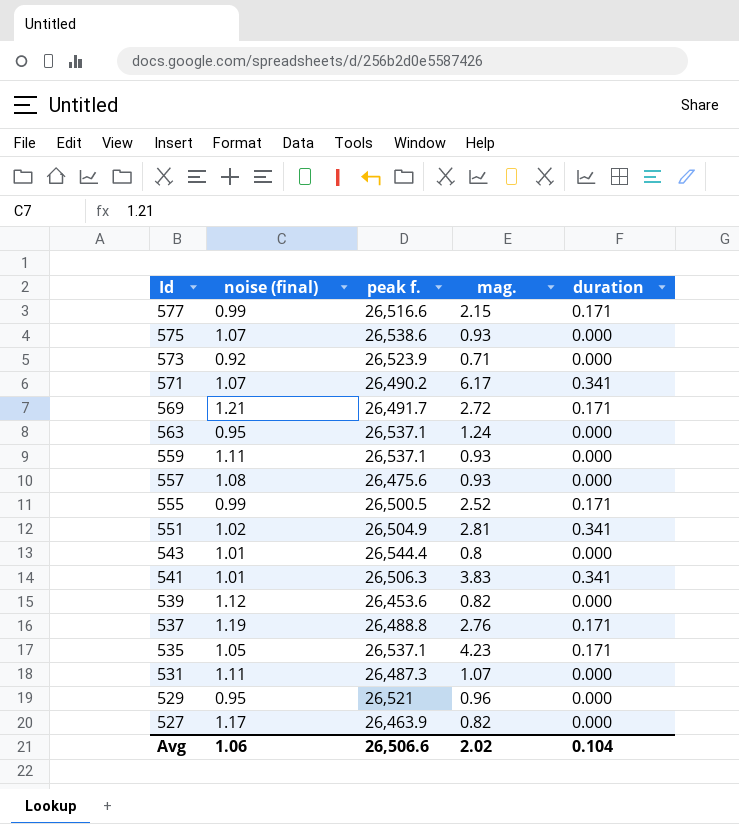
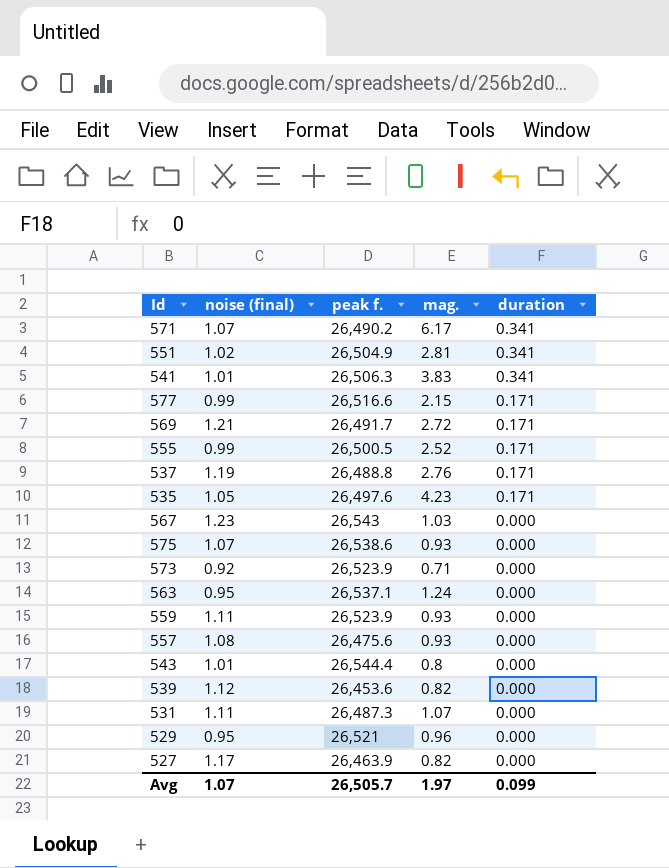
row order: Id descending -> duration descending
535 | peak f.: 26,537.1 -> 26,497.6
row 567: none -> 1.23 | 26,543 | 1.03 | 0.000
559 | peak f.: 26,537.1 -> 26,523.9
Avg | noise (final): 1.06 -> 1.07
Avg | peak f.: 26,506.6 -> 26,505.7
Avg | mag.: 2.02 -> 1.97
Avg | duration: 0.104 -> 0.099

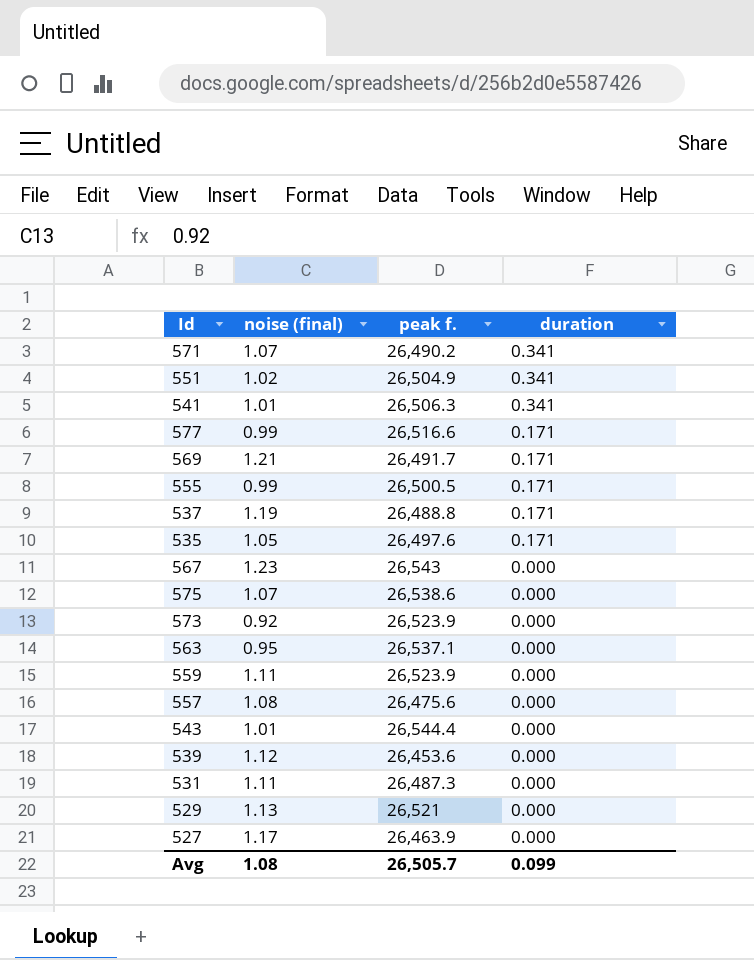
column mag. | position: 4 -> none
529 | noise (final): 0.95 -> 1.13
Avg | noise (final): 1.07 -> 1.08

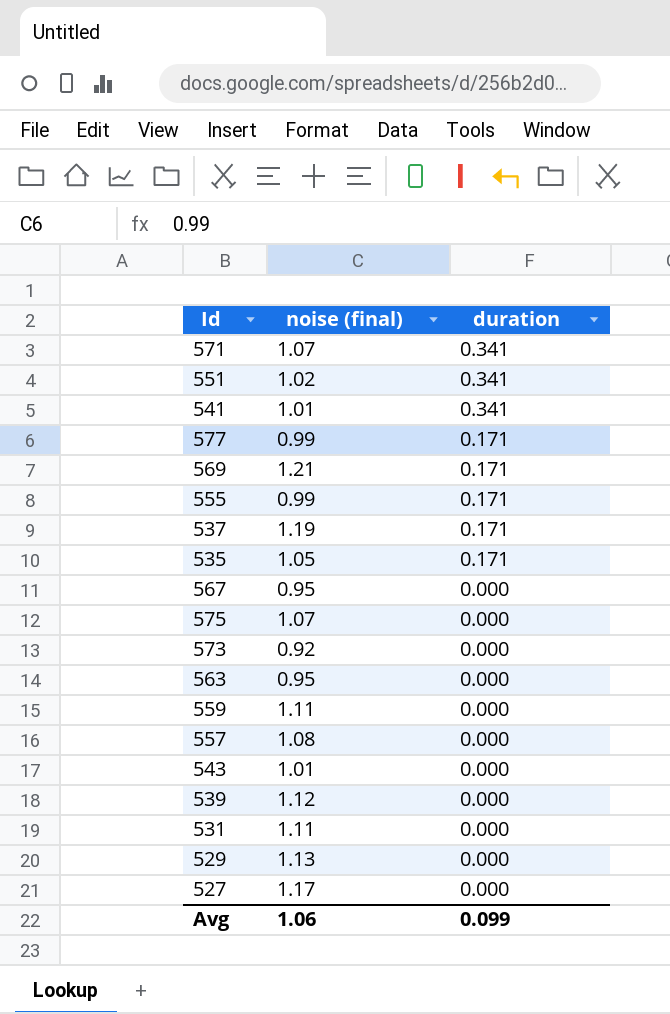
column peak f. | position: 3 -> none
567 | noise (final): 1.23 -> 0.95
Avg | noise (final): 1.08 -> 1.06

